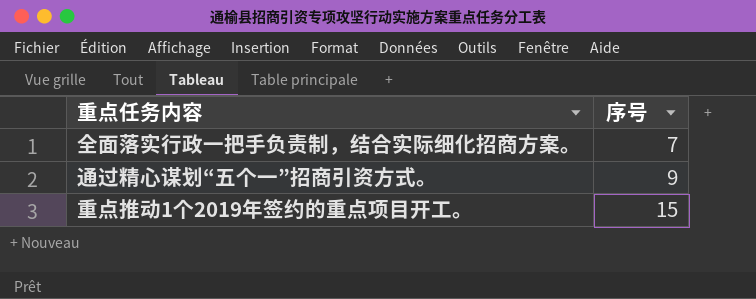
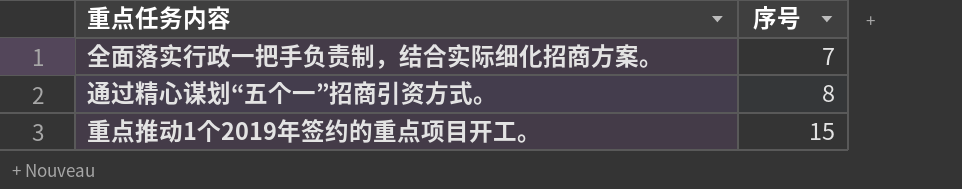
通过精心谋划“五个一”招商引资方式。 | 序号: 9 -> 8

